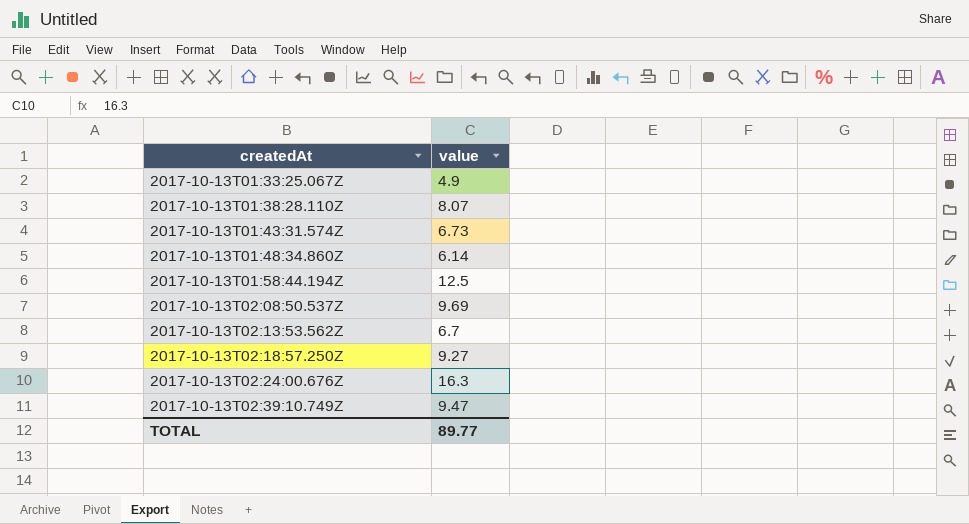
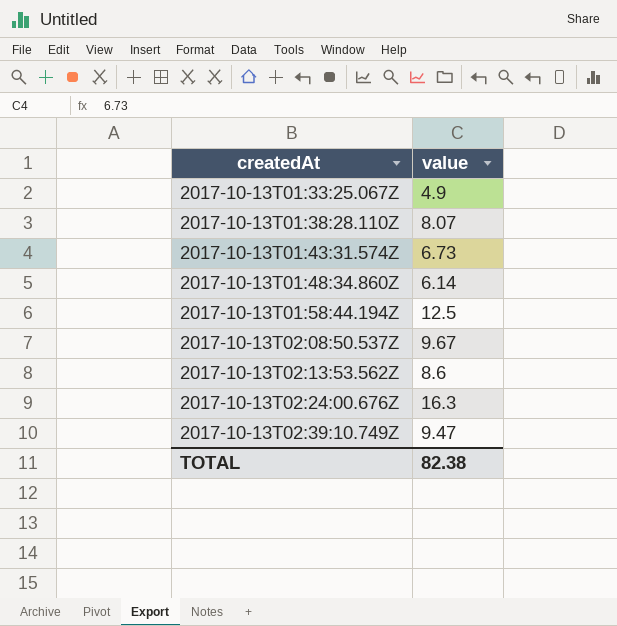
row 2017-10-13T02:18:57.250Z: 9.27 -> none
2017-10-13T02:08:50.537Z | value: 9.69 -> 9.67
2017-10-13T02:13:53.562Z | value: 6.7 -> 8.6
TOTAL | value: 89.77 -> 82.38

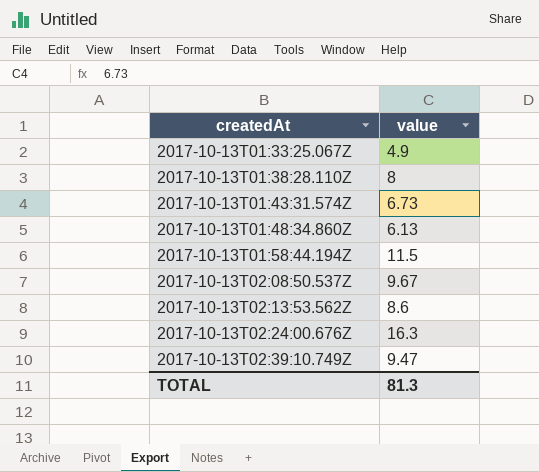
2017-10-13T01:38:28.110Z | value: 8.07 -> 8
2017-10-13T01:48:34.860Z | value: 6.14 -> 6.13
2017-10-13T01:58:44.194Z | value: 12.5 -> 11.5
TOTAL | value: 82.38 -> 81.3

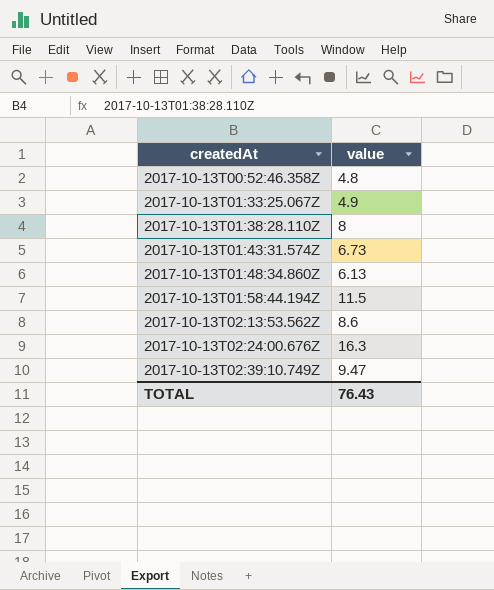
row 2017-10-13T02:08:50.537Z: 9.67 -> none
row 2017-10-13T00:52:46.358Z: none -> 4.8
TOTAL | value: 81.3 -> 76.43

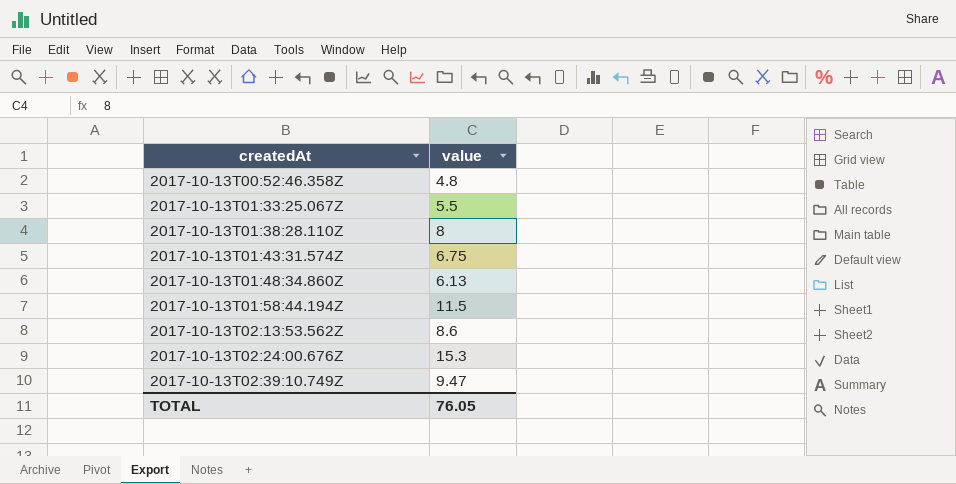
2017-10-13T01:33:25.067Z | value: 4.9 -> 5.5
2017-10-13T01:43:31.574Z | value: 6.73 -> 6.75
2017-10-13T02:24:00.676Z | value: 16.3 -> 15.3
TOTAL | value: 76.43 -> 76.05

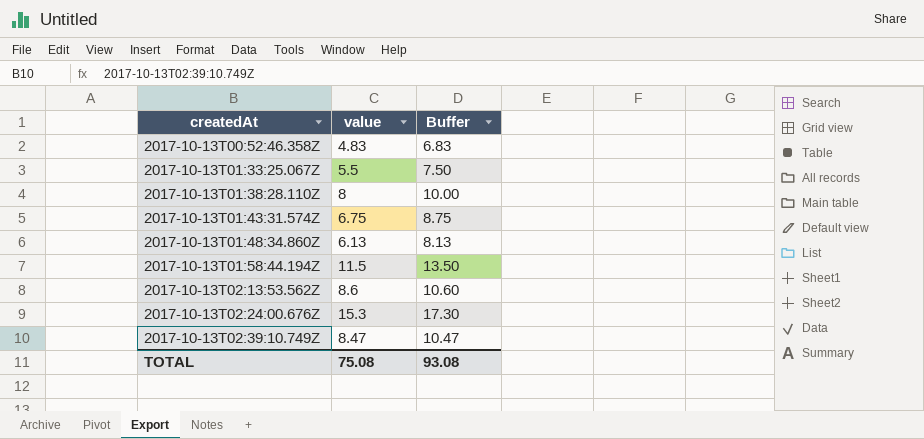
column Buffer | formula: none -> [value] + 2
2017-10-13T00:52:46.358Z | value: 4.8 -> 4.83
2017-10-13T02:39:10.749Z | value: 9.47 -> 8.47
TOTAL | value: 76.05 -> 75.08

